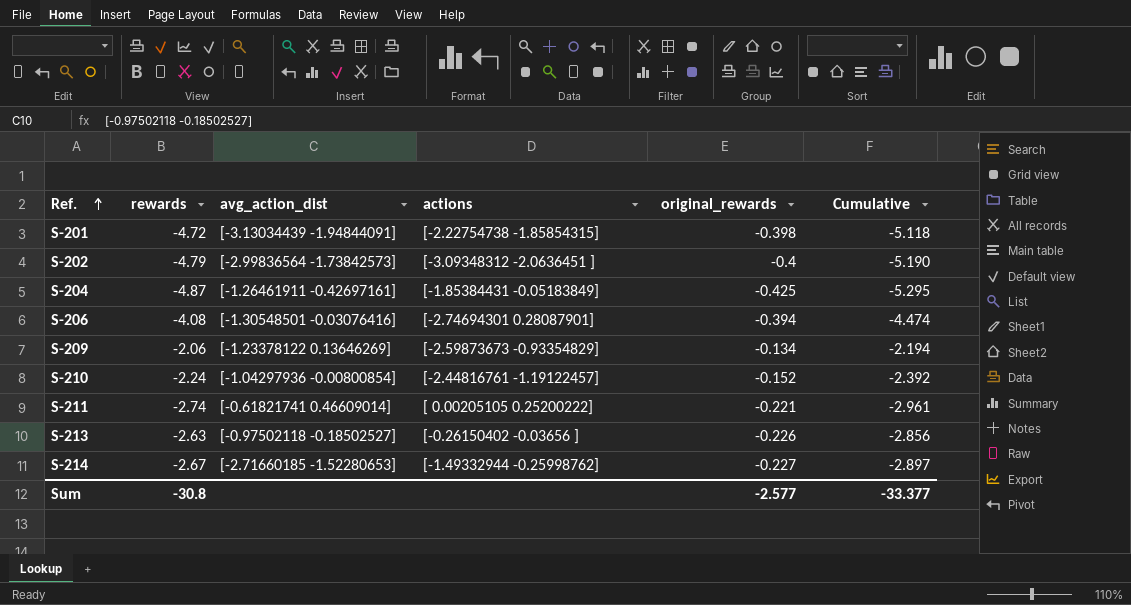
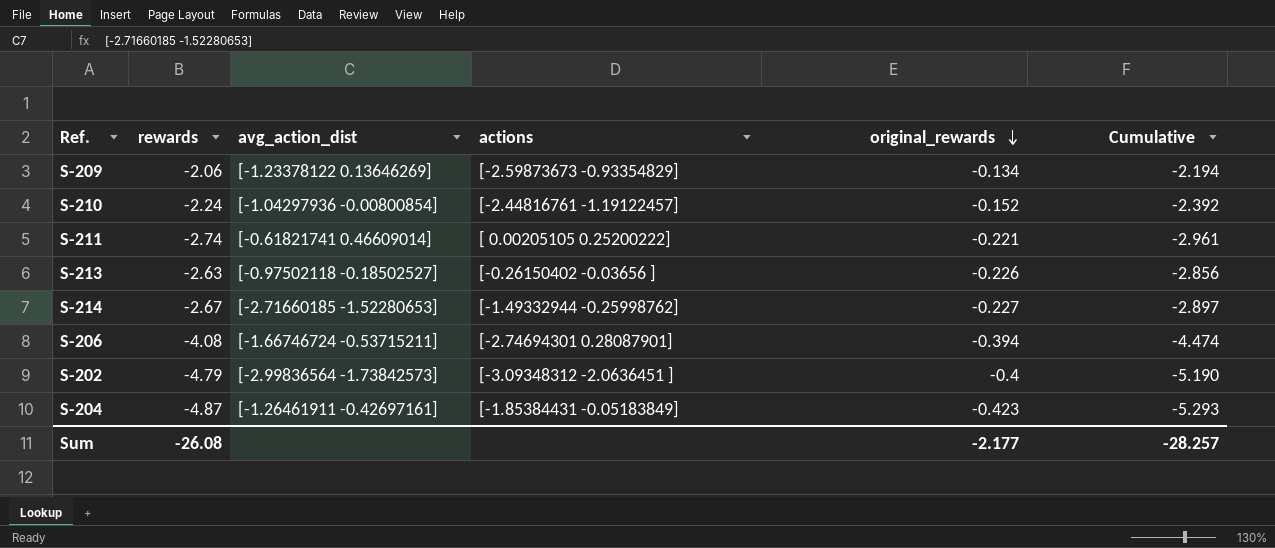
row order: Ref. ascending -> original_rewards descending
row S-201: -4.72 | [-3.13034439 -1.94844091] | [-2.22754738 -1.85854315] | -0.398 | -5.118 -> none
S-206 | avg_action_dist: [-1.30548501 -0.03076416] -> [-1.66746724 -0.53715211]
S-204 | original_rewards: -0.425 -> -0.423
S-204 | Cumulative: -5.295 -> -5.293
Sum | rewards: -30.8 -> -26.08
Sum | original_rewards: -2.577 -> -2.177
Sum | Cumulative: -33.377 -> -28.257

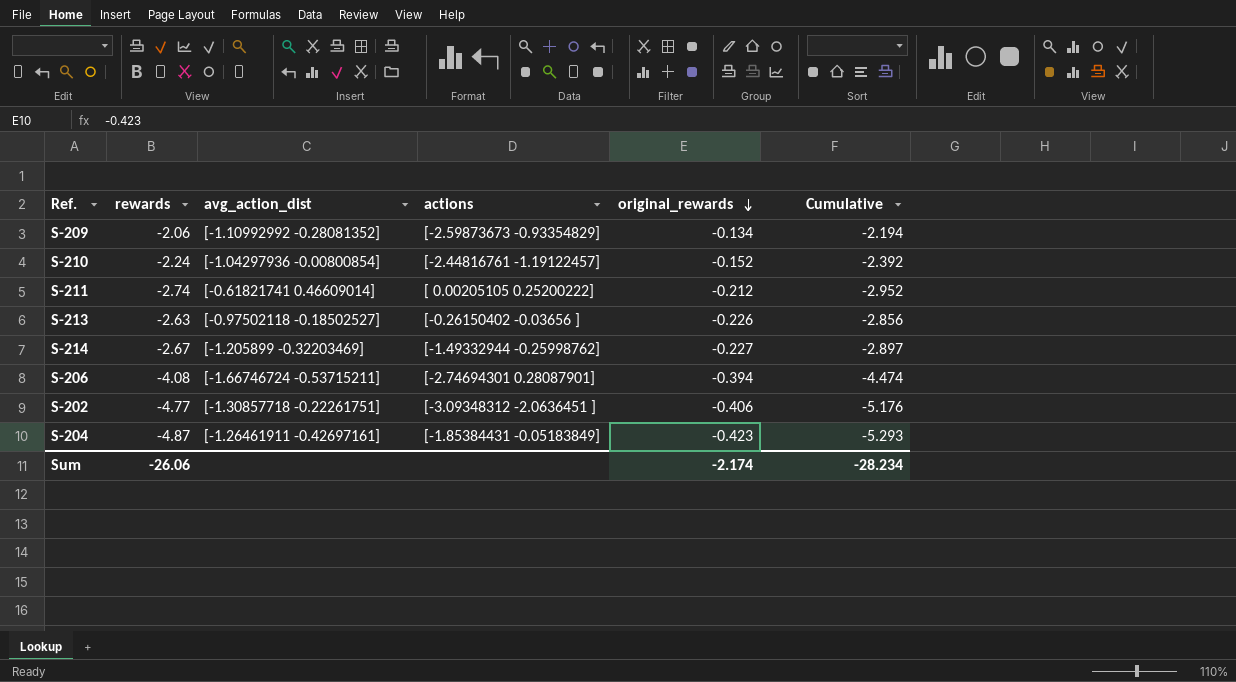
S-209 | avg_action_dist: [-1.23378122 0.13646269] -> [-1.10992992 -0.28081352]
S-211 | original_rewards: -0.221 -> -0.212
S-211 | Cumulative: -2.961 -> -2.952
S-214 | avg_action_dist: [-2.71660185 -1.52280653] -> [-1.205899 -0.32203469]
S-202 | rewards: -4.79 -> -4.77
S-202 | avg_action_dist: [-2.99836564 -1.73842573] -> [-1.30857718 -0.22261751]
S-202 | original_rewards: -0.4 -> -0.406
S-202 | Cumulative: -5.190 -> -5.176
Sum | rewards: -26.08 -> -26.06
Sum | original_rewards: -2.177 -> -2.174
Sum | Cumulative: -28.257 -> -28.234

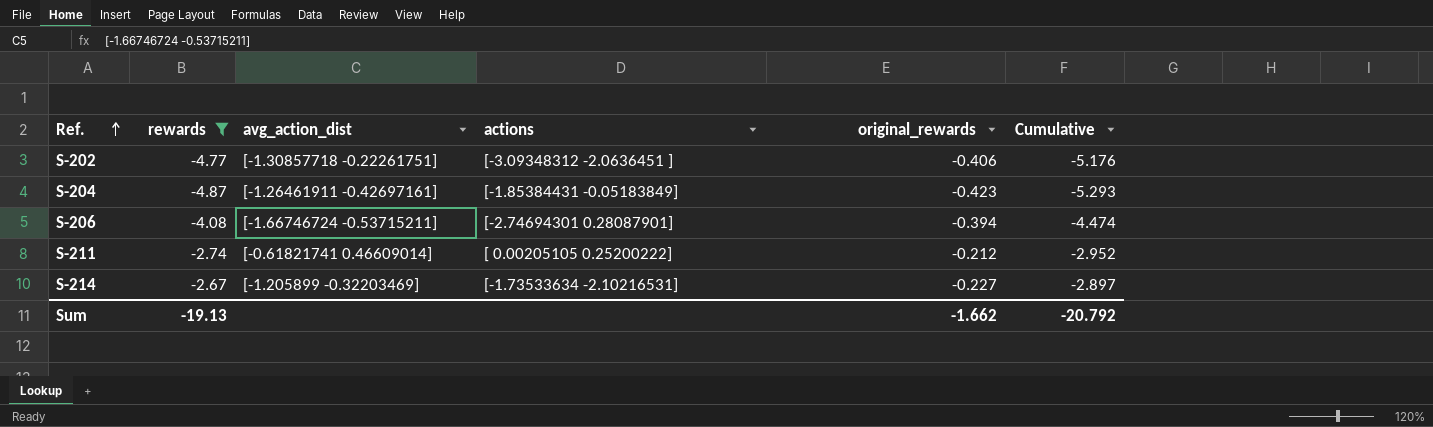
filter: none -> rewards <= -2.67
row order: original_rewards descending -> Ref. ascending
S-214 | actions: [-1.49332944 -0.25998762] -> [-1.73533634 -2.10216531]
Sum | rewards: -26.06 -> -19.13
Sum | original_rewards: -2.174 -> -1.662
Sum | Cumulative: -28.234 -> -20.792

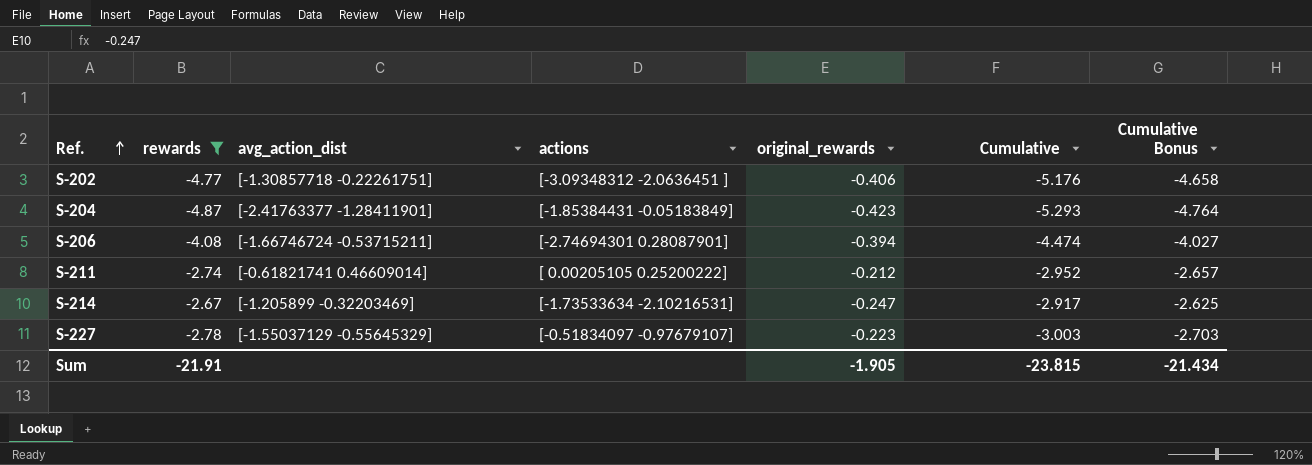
column Cumulative Bonus | formula: none -> [Cumulative] * 0.9
S-204 | avg_action_dist: [-1.26461911 -0.42697161] -> [-2.41763377 -1.28411901]
S-214 | original_rewards: -0.227 -> -0.247
S-214 | Cumulative: -2.897 -> -2.917
row S-227: none -> -2.78 | [-1.55037129 -0.55645329] | [-0.51834097 -0.97679107] | -0.223 | -3.003 | -2.703
Sum | rewards: -19.13 -> -21.91
Sum | original_rewards: -1.662 -> -1.905
Sum | Cumulative: -20.792 -> -23.815

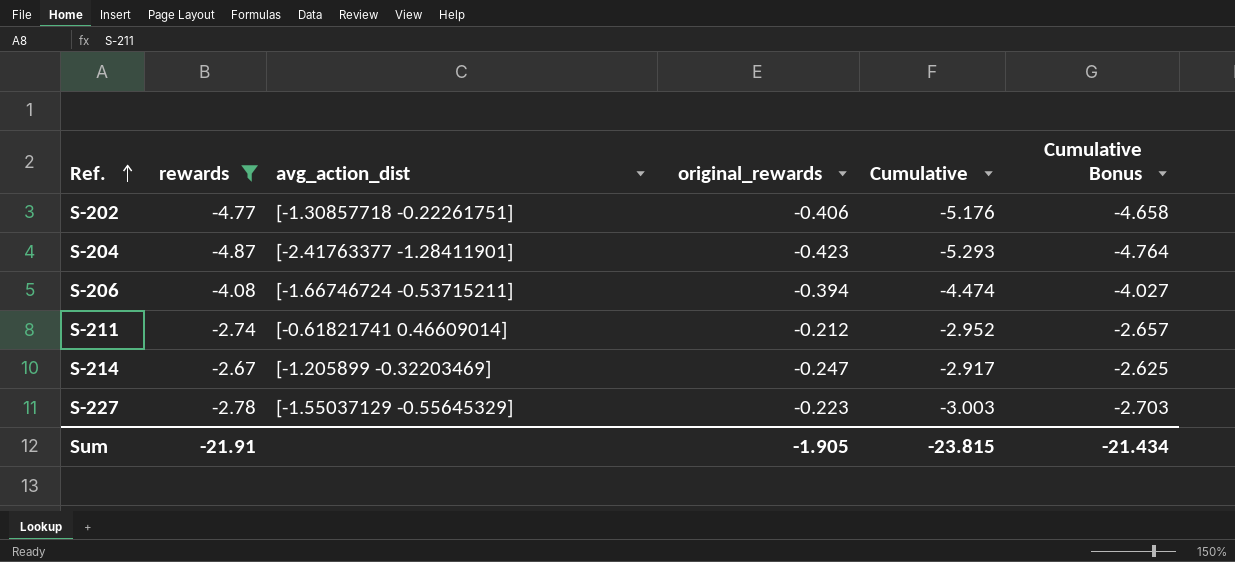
column actions | position: 4 -> none

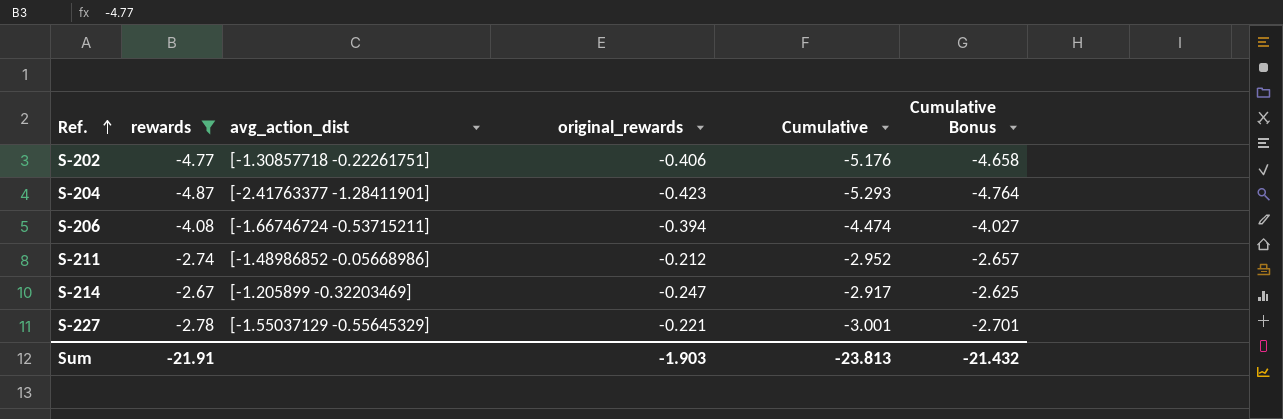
S-211 | avg_action_dist: [-0.61821741 0.46609014] -> [-1.48986852 -0.05668986]
S-227 | original_rewards: -0.223 -> -0.221
S-227 | Cumulative: -3.003 -> -3.001
S-227 | Cumulative Bonus: -2.703 -> -2.701
Sum | original_rewards: -1.905 -> -1.903
Sum | Cumulative: -23.815 -> -23.813
Sum | Cumulative Bonus: -21.434 -> -21.432

